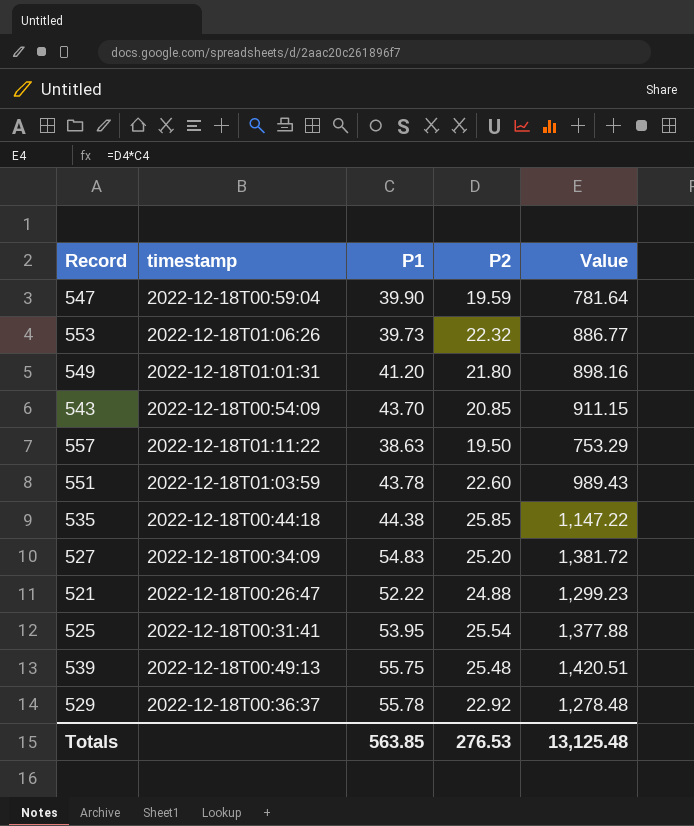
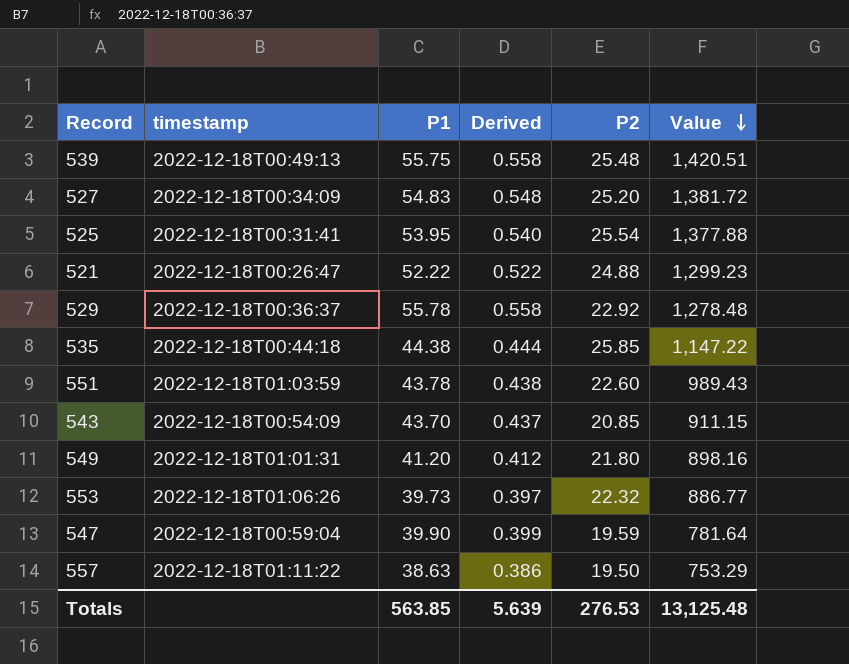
row order: none -> Value descending
column Derived | formula: none -> [P1] * 0.01

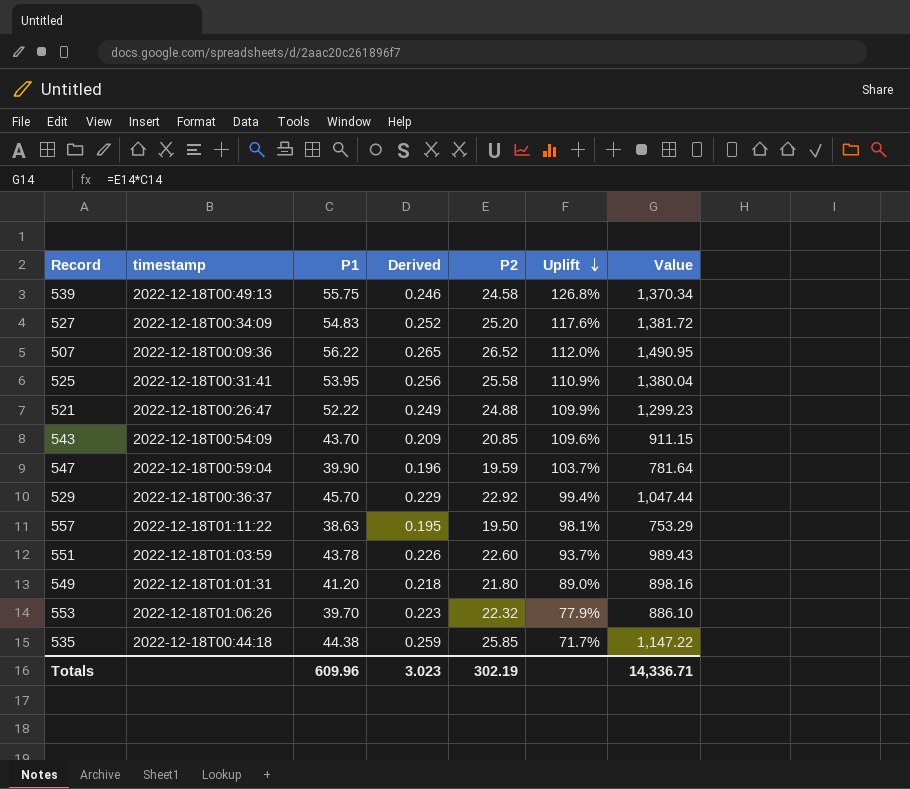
row order: Value descending -> Uplift descending
column Derived | formula: [P1] * 0.01 -> [P2] * 0.01
column Uplift | formula: none -> ([P1] - [P2]) / [P2]
539 | P2: 25.48 -> 24.58
539 | Value: 1,420.51 -> 1,370.34
row 507: none -> 2022-12-18T00:09:36 | 56.22 | 0.265 | 26.52 | 112.0% | 1,490.95
525 | P2: 25.54 -> 25.58
525 | Value: 1,377.88 -> 1,380.04
529 | P1: 55.78 -> 45.70
529 | Value: 1,278.48 -> 1,047.44
553 | P1: 39.73 -> 39.70
553 | Value: 886.77 -> 886.10
Totals | P1: 563.85 -> 609.96
Totals | Derived: 5.639 -> 3.023
Totals | P2: 276.53 -> 302.19
Totals | Value: 13,125.48 -> 14,336.71

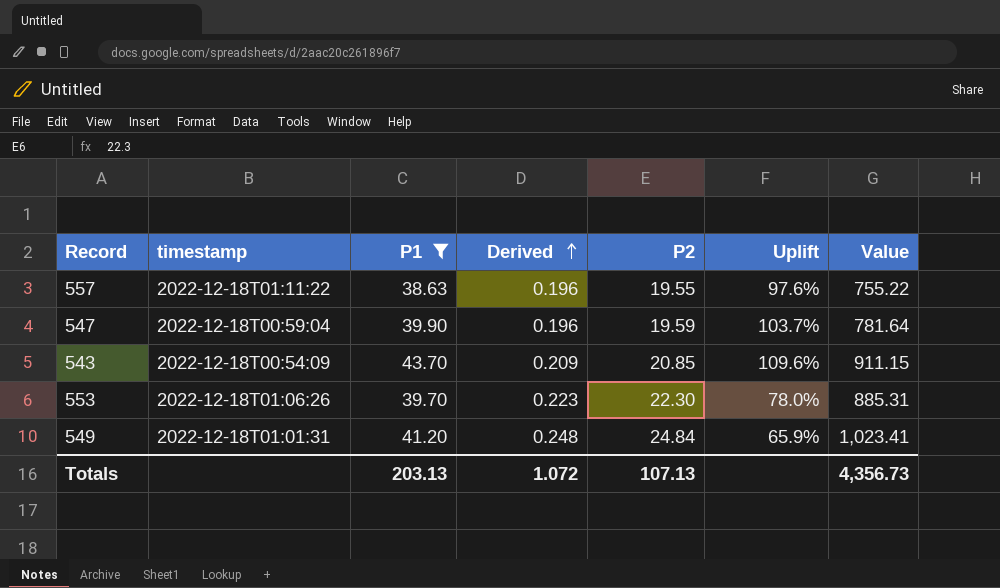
filter: none -> P1 <= 43.70
row order: Uplift descending -> Derived ascending
557 | Derived: 0.195 -> 0.196
557 | P2: 19.50 -> 19.55
557 | Uplift: 98.1% -> 97.6%
557 | Value: 753.29 -> 755.22
553 | P2: 22.32 -> 22.30
553 | Uplift: 77.9% -> 78.0%
553 | Value: 886.10 -> 885.31
549 | Derived: 0.218 -> 0.248
549 | P2: 21.80 -> 24.84
549 | Uplift: 89.0% -> 65.9%
549 | Value: 898.16 -> 1,023.41
Totals | P1: 609.96 -> 203.13
Totals | Derived: 3.023 -> 1.072
Totals | P2: 302.19 -> 107.13
Totals | Value: 14,336.71 -> 4,356.73

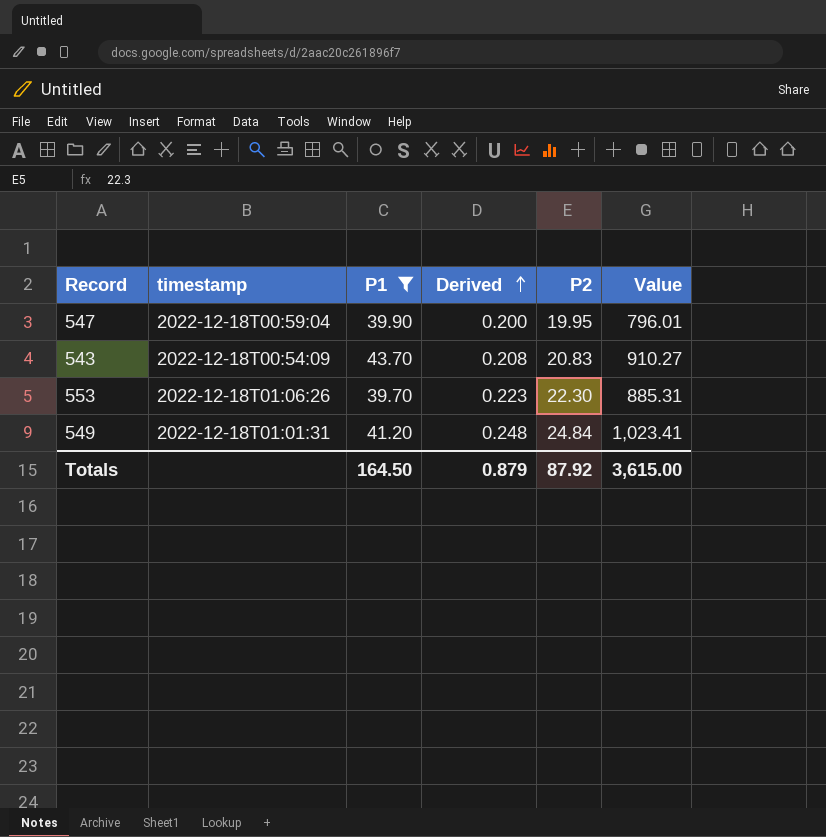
column Uplift | formula: ([P1] - [P2]) / [P2] -> none
row 557: 2022-12-18T01:11:22 | 38.63 | 0.196 | 19.55 | 97.6% | 755.22 -> none
547 | Derived: 0.196 -> 0.200
547 | P2: 19.59 -> 19.95
547 | Value: 781.64 -> 796.01
543 | Derived: 0.209 -> 0.208
543 | P2: 20.85 -> 20.83
543 | Value: 911.15 -> 910.27
Totals | P1: 203.13 -> 164.50
Totals | Derived: 1.072 -> 0.879
Totals | P2: 107.13 -> 87.92
Totals | Value: 4,356.73 -> 3,615.00

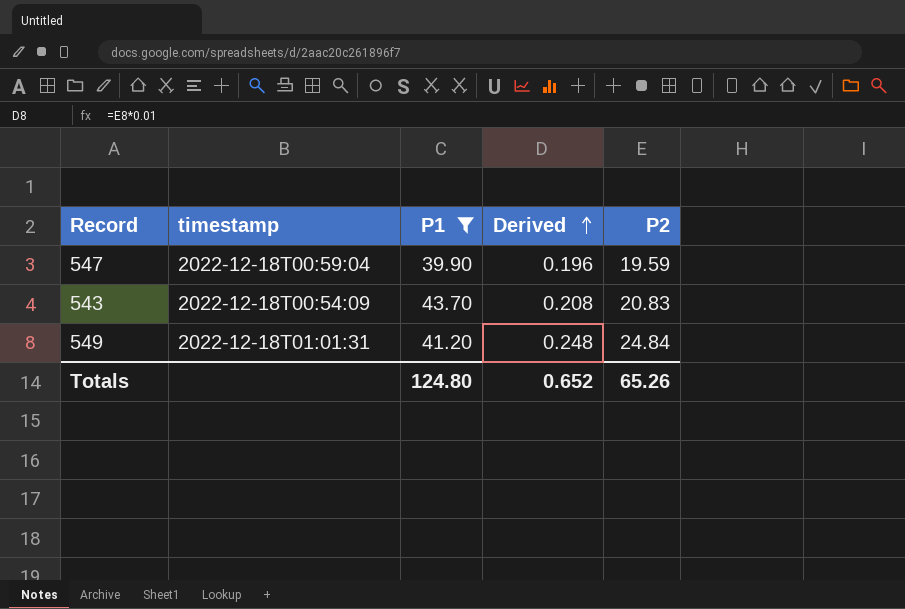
column Value | formula: [P1] * [P2] -> none
row 553: 2022-12-18T01:06:26 | 39.70 | 0.223 | 22.30 | 885.31 -> none
547 | Derived: 0.200 -> 0.196
547 | P2: 19.95 -> 19.59
Totals | P1: 164.50 -> 124.80
Totals | Derived: 0.879 -> 0.652
Totals | P2: 87.92 -> 65.26

